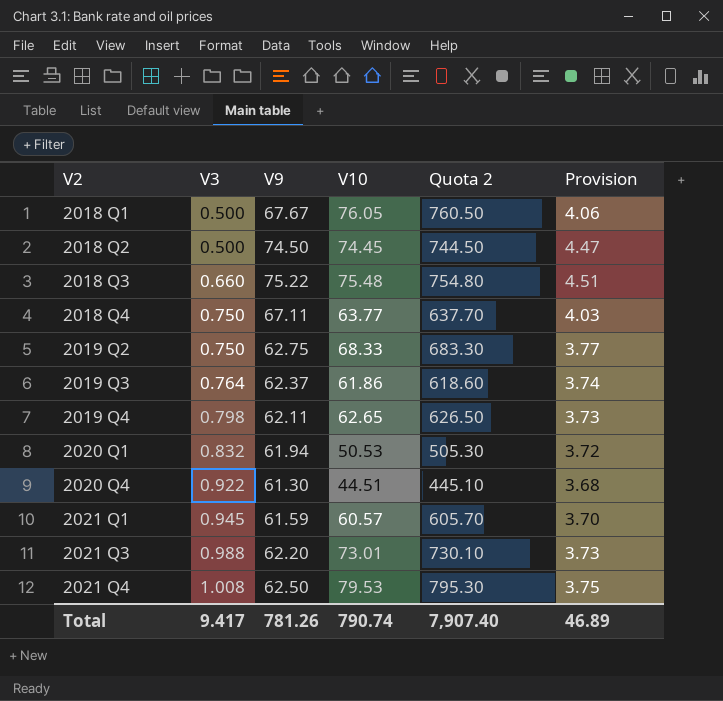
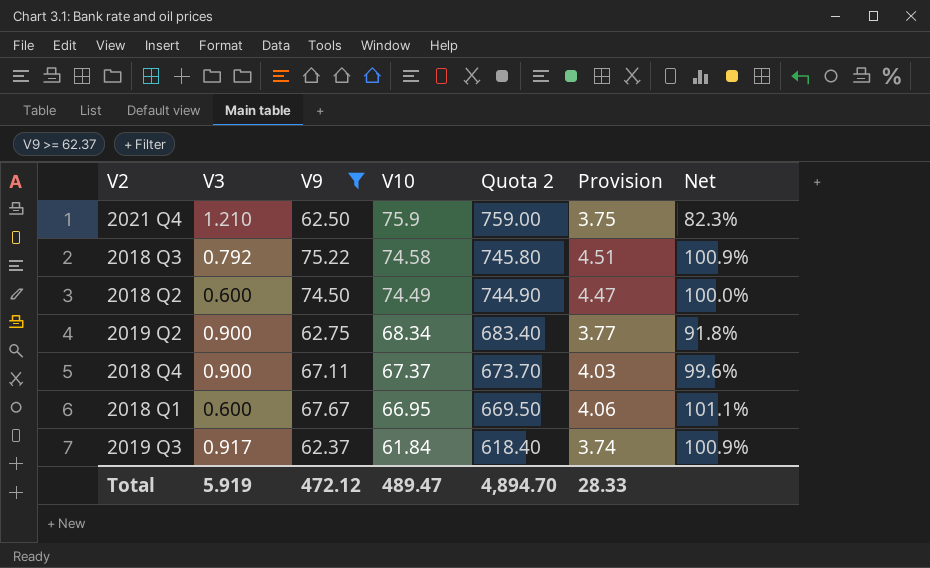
filter: none -> V9 >= 62.37
row order: V2 ascending -> V10 descending
column Net | formula: none -> [V9] / [V10]
2021 Q4 | V3: 1.008 -> 1.210
2021 Q4 | V10: 79.53 -> 75.9
2021 Q4 | Quota 2: 795.30 -> 759.00
2018 Q3 | V3: 0.660 -> 0.792
2018 Q3 | V10: 75.48 -> 74.58
2018 Q3 | Quota 2: 754.80 -> 745.80
2018 Q2 | V3: 0.500 -> 0.600
2018 Q2 | V10: 74.45 -> 74.49
2018 Q2 | Quota 2: 744.50 -> 744.90
2019 Q2 | V3: 0.750 -> 0.900
2019 Q2 | V10: 68.33 -> 68.34
2019 Q2 | Quota 2: 683.30 -> 683.40
2018 Q4 | V3: 0.750 -> 0.900
2018 Q4 | V10: 63.77 -> 67.37
2018 Q4 | Quota 2: 637.70 -> 673.70
2018 Q1 | V3: 0.500 -> 0.600
2018 Q1 | V10: 76.05 -> 66.95
2018 Q1 | Quota 2: 760.50 -> 669.50
2019 Q3 | V3: 0.764 -> 0.917
2019 Q3 | V10: 61.86 -> 61.84
2019 Q3 | Quota 2: 618.60 -> 618.40
Total | V3: 9.417 -> 5.919
Total | V9: 781.26 -> 472.12
Total | V10: 790.74 -> 489.47
Total | Quota 2: 7,907.40 -> 4,894.70
Total | Provision: 46.89 -> 28.33

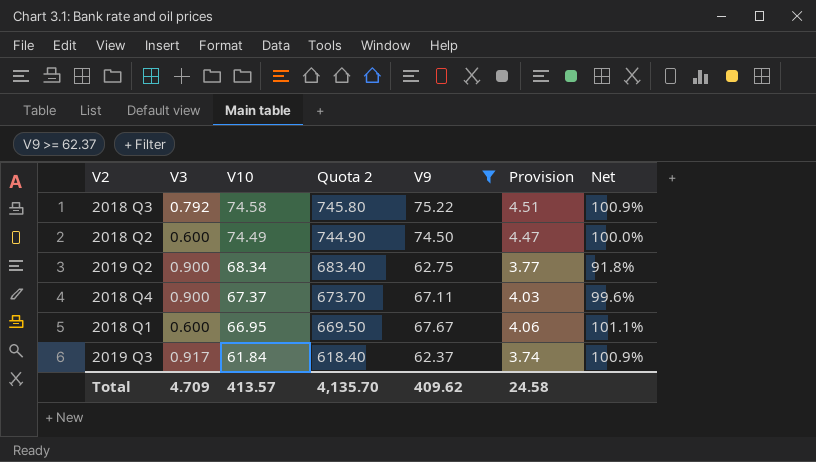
column V9 | position: 3 -> 5
row 2021 Q4: 1.210 | 62.50 | 75.9 | 759.00 | 3.75 | 82.3% -> none
Total | V3: 5.919 -> 4.709
Total | V10: 489.47 -> 413.57
Total | Quota 2: 4,894.70 -> 4,135.70
Total | V9: 472.12 -> 409.62
Total | Provision: 28.33 -> 24.58

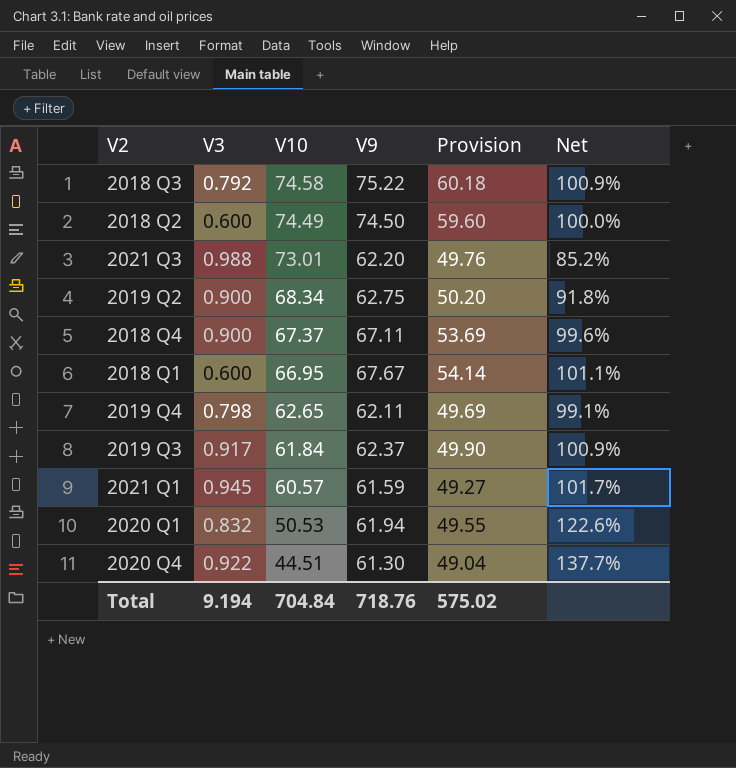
filter: V9 >= 62.37 -> none
column Quota 2 | formula: [V10] * 10 -> none
column Provision | formula: [V9] * 0.06 -> [V9] * 0.8
Total | V3: 4.709 -> 9.194
Total | V10: 413.57 -> 704.84
Total | V9: 409.62 -> 718.76
Total | Provision: 24.58 -> 575.02

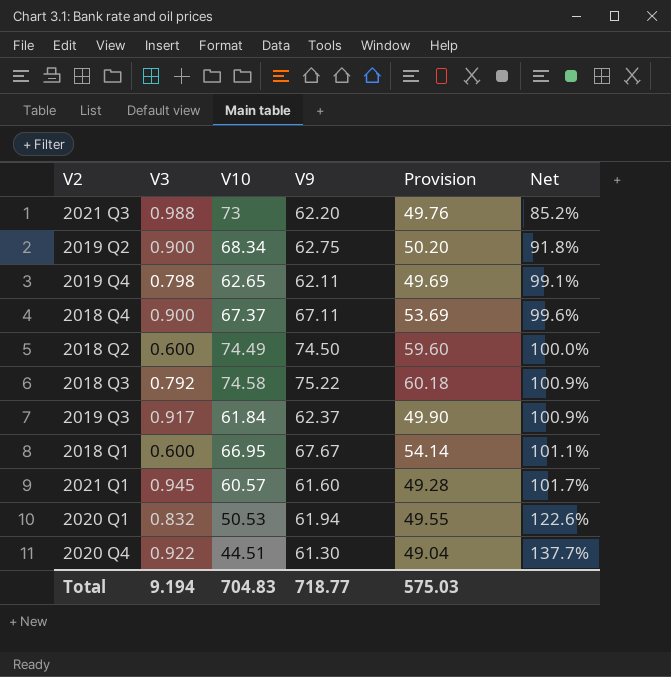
row order: V10 descending -> Net ascending
2021 Q3 | V10: 73.01 -> 73
2021 Q1 | V9: 61.59 -> 61.60
2021 Q1 | Provision: 49.27 -> 49.28
Total | V10: 704.84 -> 704.83
Total | V9: 718.76 -> 718.77
Total | Provision: 575.02 -> 575.03

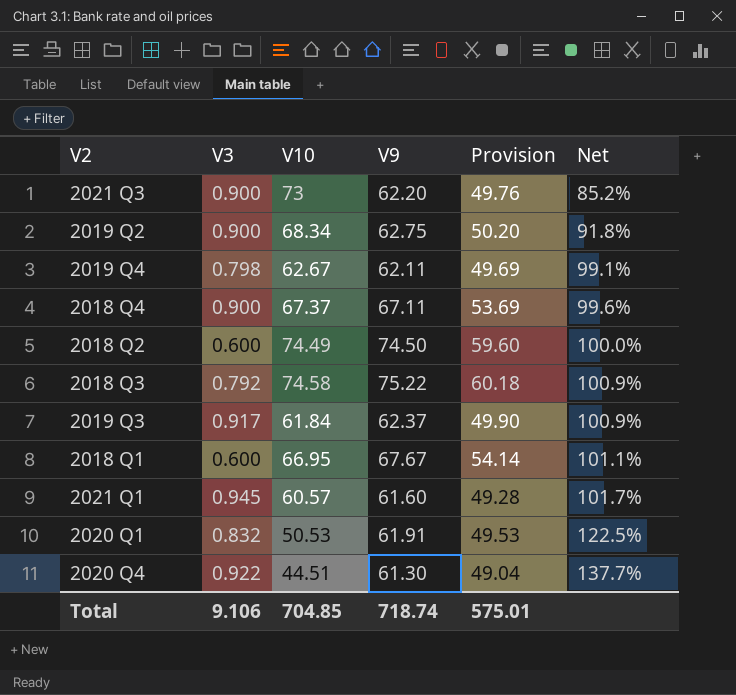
2021 Q3 | V3: 0.988 -> 0.900
2019 Q4 | V10: 62.65 -> 62.67
2020 Q1 | V9: 61.94 -> 61.91
2020 Q1 | Provision: 49.55 -> 49.53
2020 Q1 | Net: 122.6% -> 122.5%
Total | V3: 9.194 -> 9.106
Total | V10: 704.83 -> 704.85
Total | V9: 718.77 -> 718.74
Total | Provision: 575.03 -> 575.01

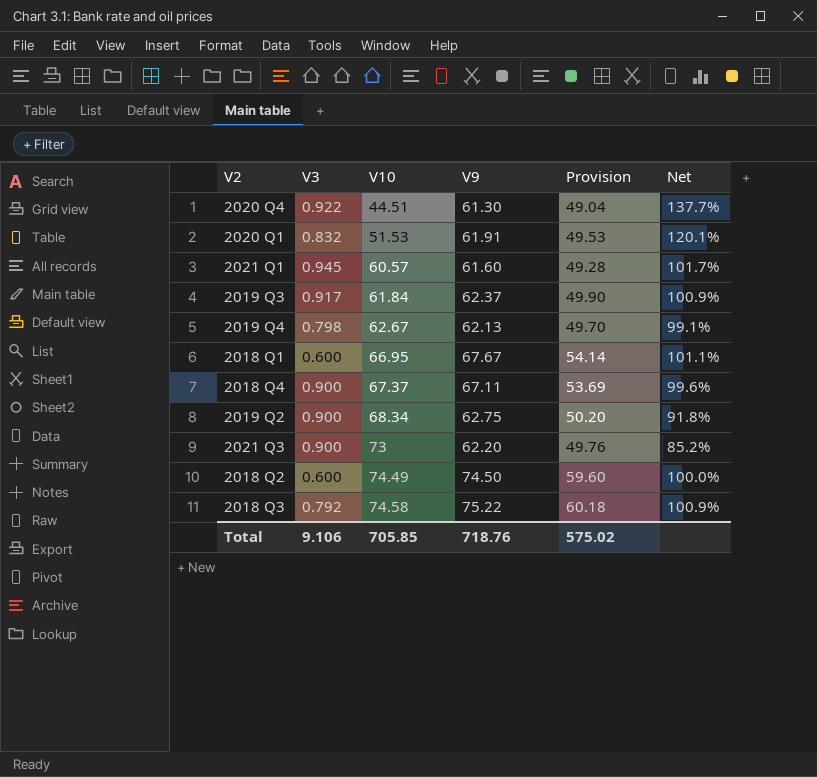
row order: Net ascending -> V10 ascending
2020 Q1 | V10: 50.53 -> 51.53
2020 Q1 | Net: 122.5% -> 120.1%
2019 Q4 | V9: 62.11 -> 62.13
2019 Q4 | Provision: 49.69 -> 49.70
Total | V10: 704.85 -> 705.85
Total | V9: 718.74 -> 718.76
Total | Provision: 575.01 -> 575.02

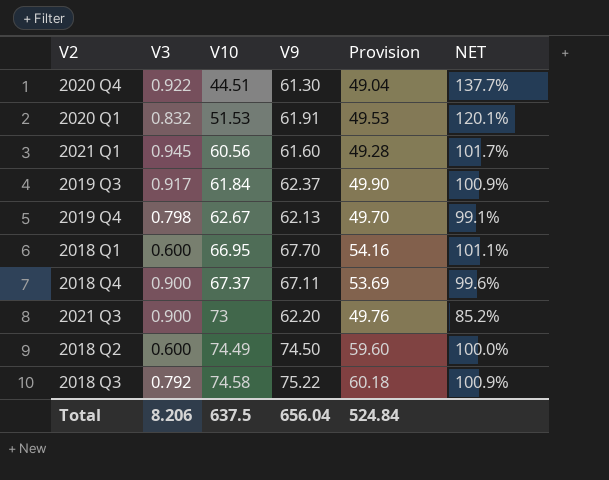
column name: Net -> NET
row 2019 Q2: 0.900 | 68.34 | 62.75 | 50.20 | 91.8% -> none
2021 Q1 | V10: 60.57 -> 60.56
2018 Q1 | V9: 67.67 -> 67.70
2018 Q1 | Provision: 54.14 -> 54.16
Total | V3: 9.106 -> 8.206
Total | V10: 705.85 -> 637.5
Total | V9: 718.76 -> 656.04
Total | Provision: 575.02 -> 524.84

